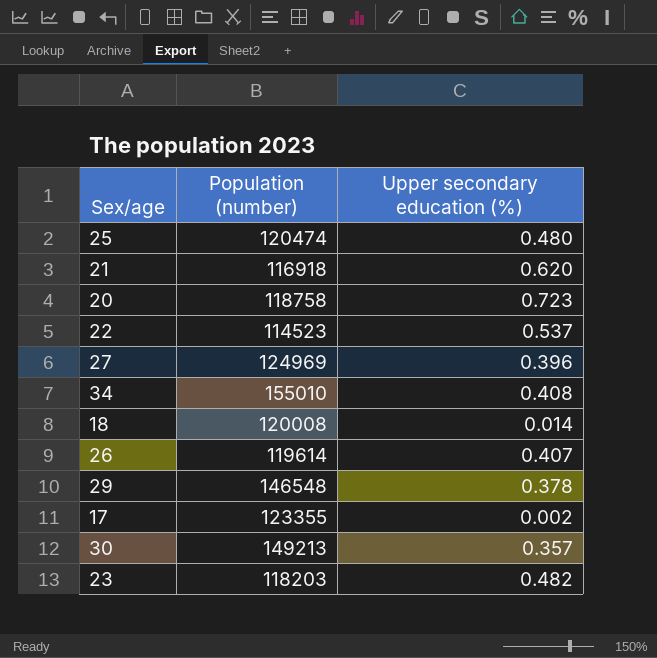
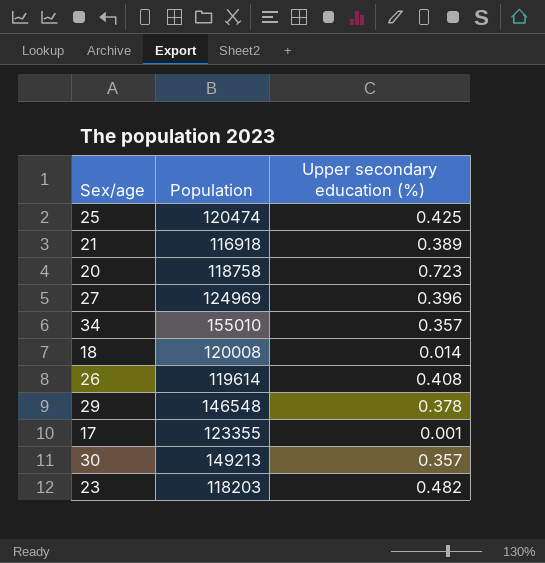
column name: Population (number) -> Population
row 22: 114523 | 0.537 -> none
25 | Upper secondary education (%): 0.480 -> 0.425
21 | Upper secondary education (%): 0.620 -> 0.389
34 | Upper secondary education (%): 0.408 -> 0.357
26 | Upper secondary education (%): 0.407 -> 0.408
17 | Upper secondary education (%): 0.002 -> 0.001

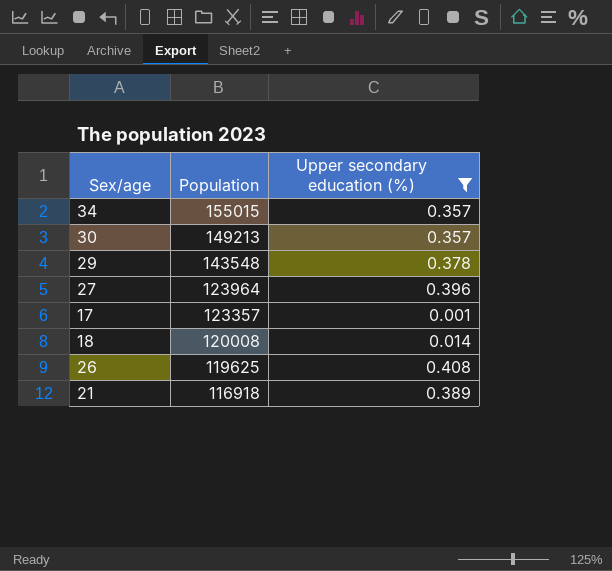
filter: none -> Upper secondary education (%) <= 0.408
row order: none -> Population descending
34 | Population: 155010 -> 155015
29 | Population: 146548 -> 143548
27 | Population: 124969 -> 123964
17 | Population: 123355 -> 123357
26 | Population: 119614 -> 119625

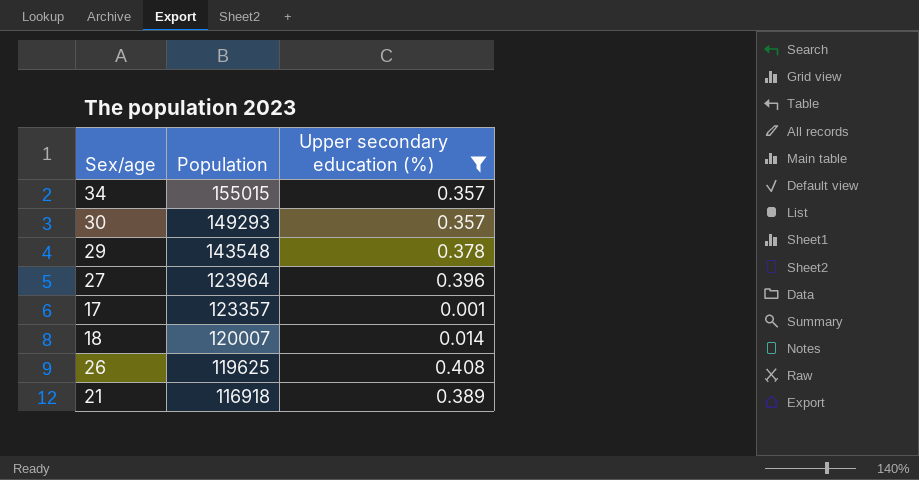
30 | Population: 149213 -> 149293
18 | Population: 120008 -> 120007

